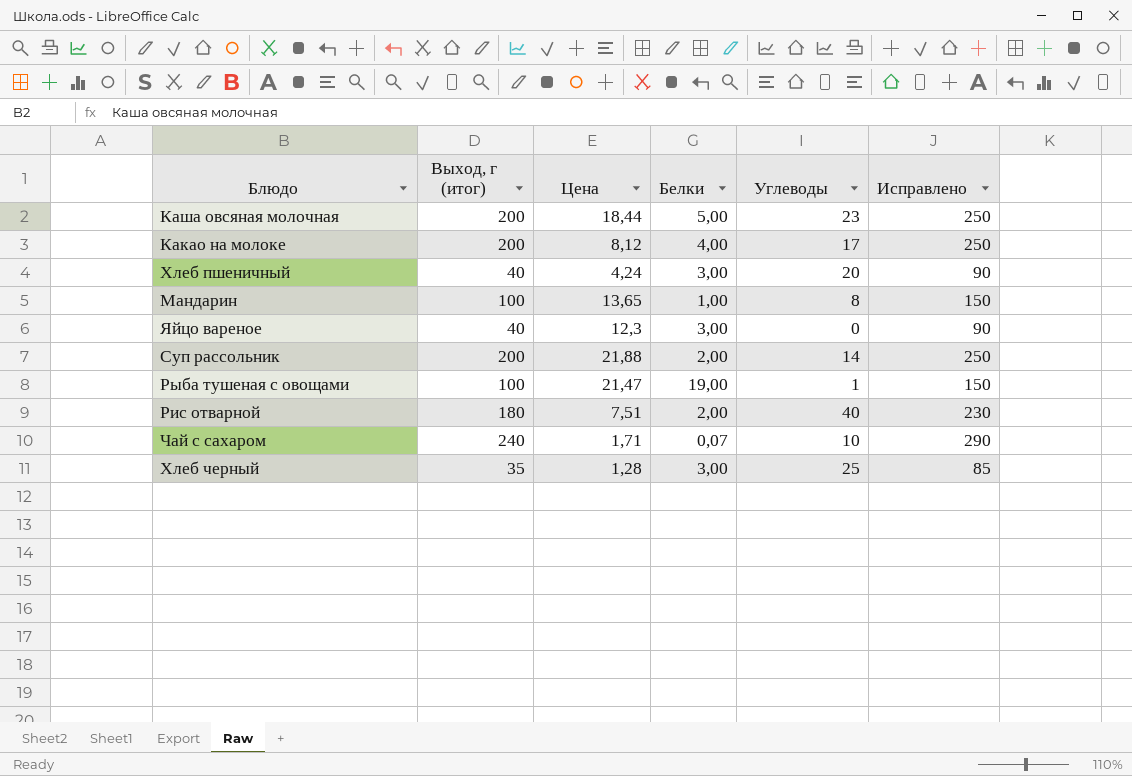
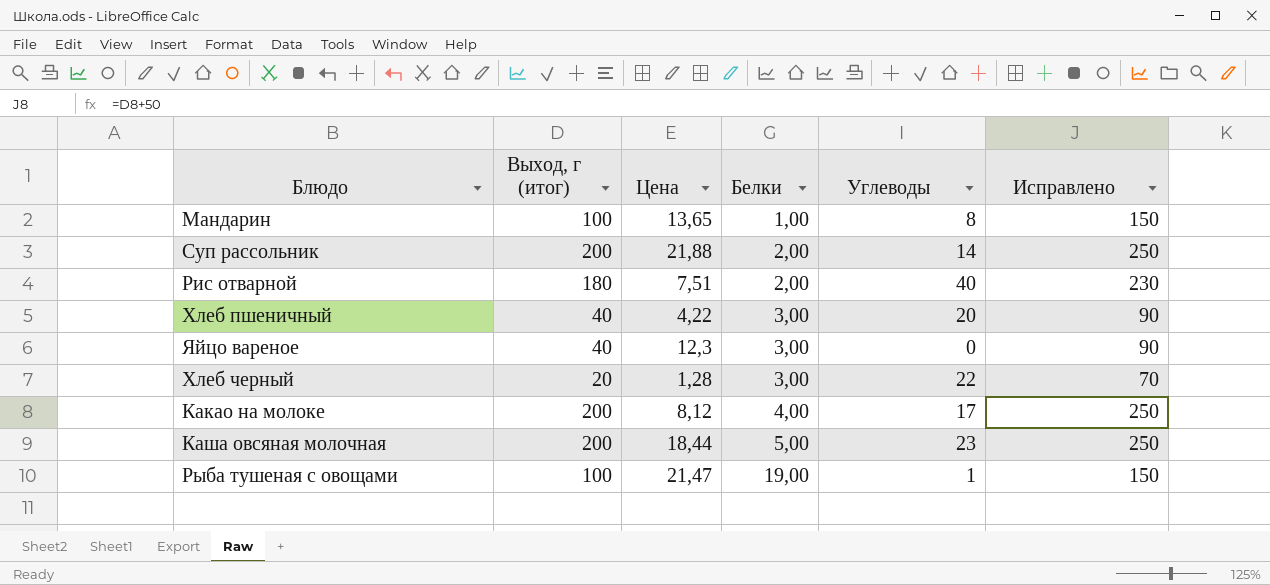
row order: none -> Белки ascending
row Чай с сахаром: 240 | 1,71 | 0,07 | 10 | 290 -> none
Хлеб пшеничный | Цена: 4,24 -> 4,22
Хлеб черный | Выход, г (итог): 35 -> 20
Хлеб черный | Углеводы: 25 -> 22
Хлеб черный | Исправлено: 85 -> 70

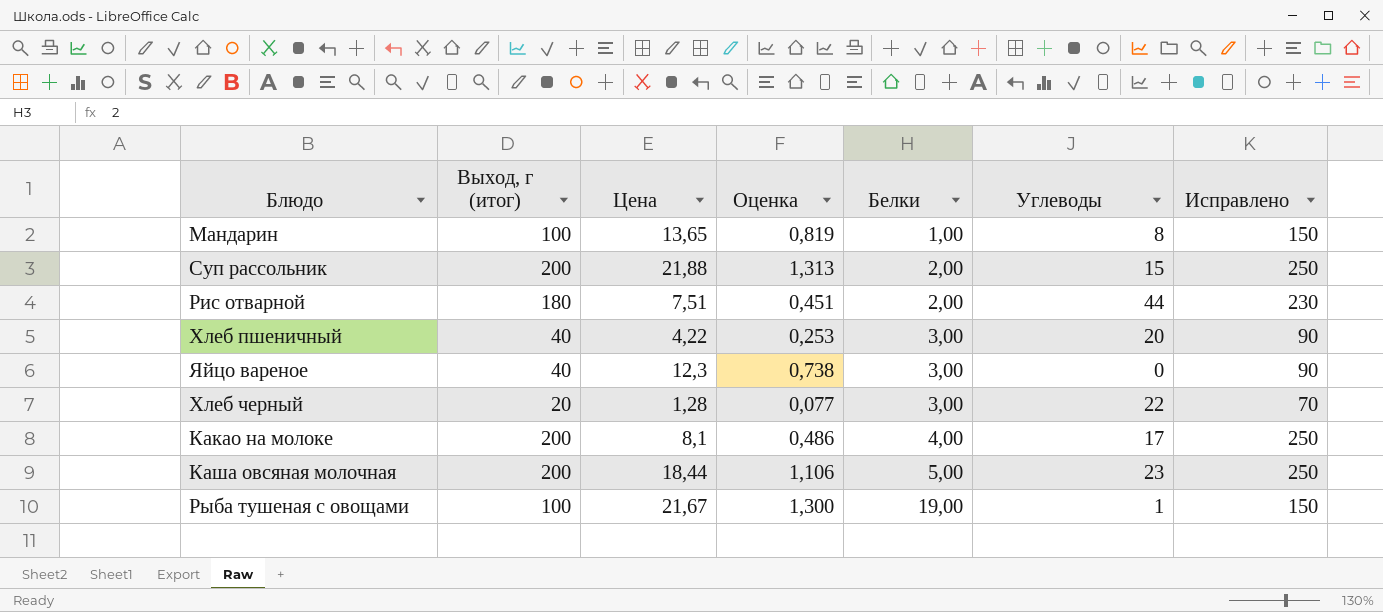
column Оценка | formula: none -> [Цена] * 0,06
Суп рассольник | Углеводы: 14 -> 15
Рис отварной | Углеводы: 40 -> 44
Какао на молоке | Цена: 8,12 -> 8,1
Рыба тушеная с овощами | Цена: 21,47 -> 21,67

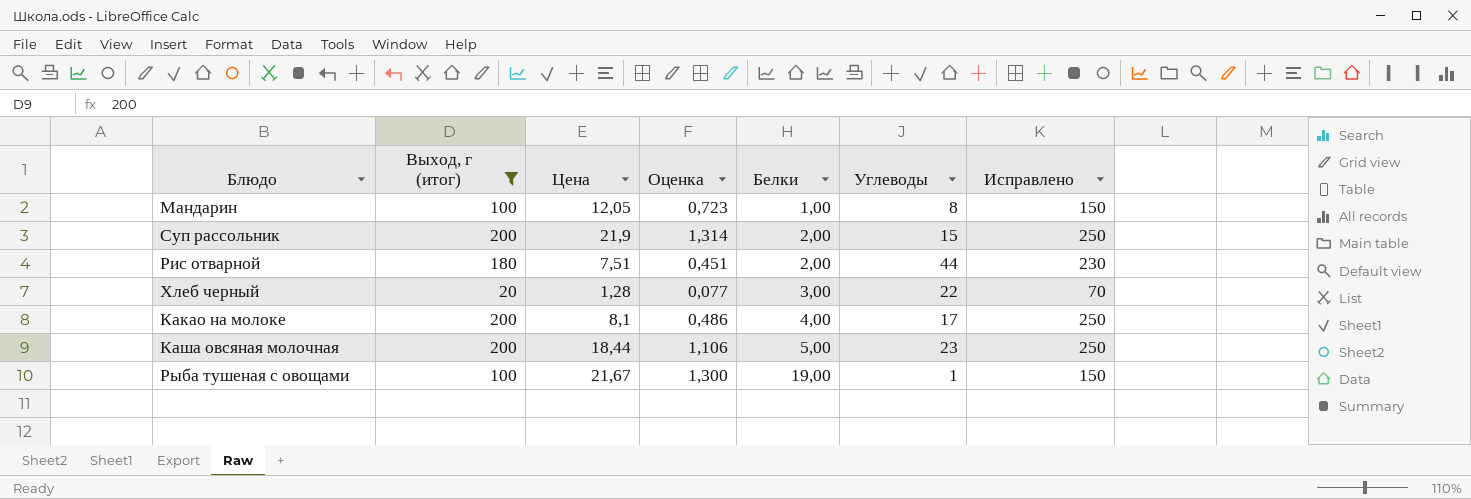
filter: none -> Выход, г (итог) != 40
Мандарин | Цена: 13,65 -> 12,05
Мандарин | Оценка: 0,819 -> 0,723
Суп рассольник | Цена: 21,88 -> 21,9
Суп рассольник | Оценка: 1,313 -> 1,314

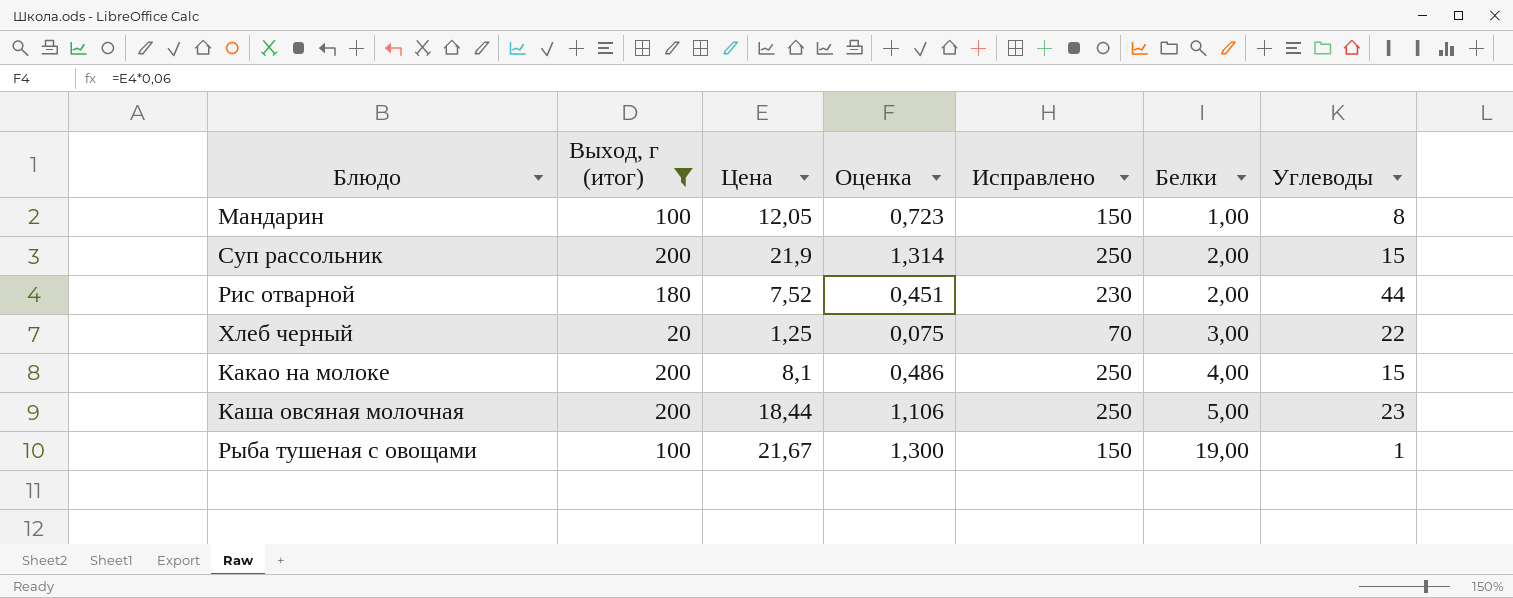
column Исправлено | position: 7 -> 5
Рис отварной | Цена: 7,51 -> 7,52
Хлеб черный | Цена: 1,28 -> 1,25
Хлеб черный | Оценка: 0,077 -> 0,075
Какао на молоке | Углеводы: 17 -> 15

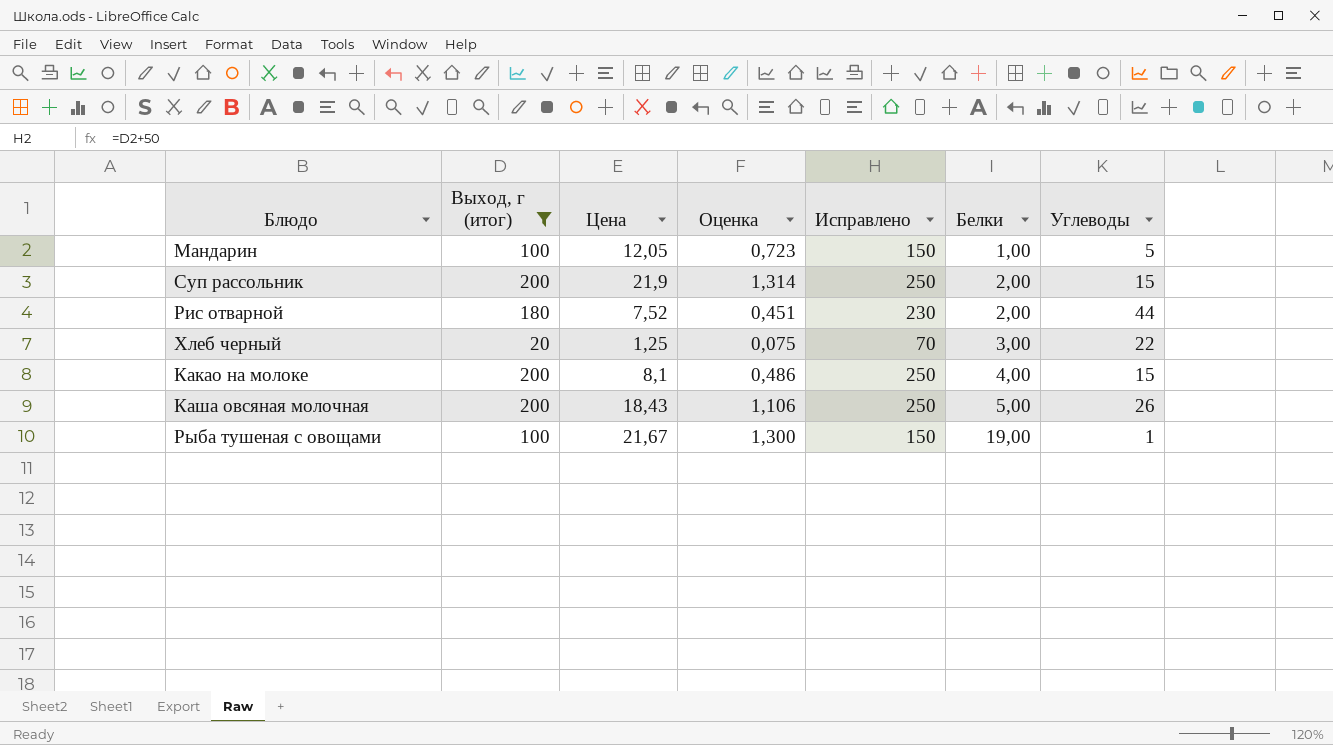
Мандарин | Углеводы: 8 -> 5
Каша овсяная молочная | Цена: 18,44 -> 18,43
Каша овсяная молочная | Углеводы: 23 -> 26

